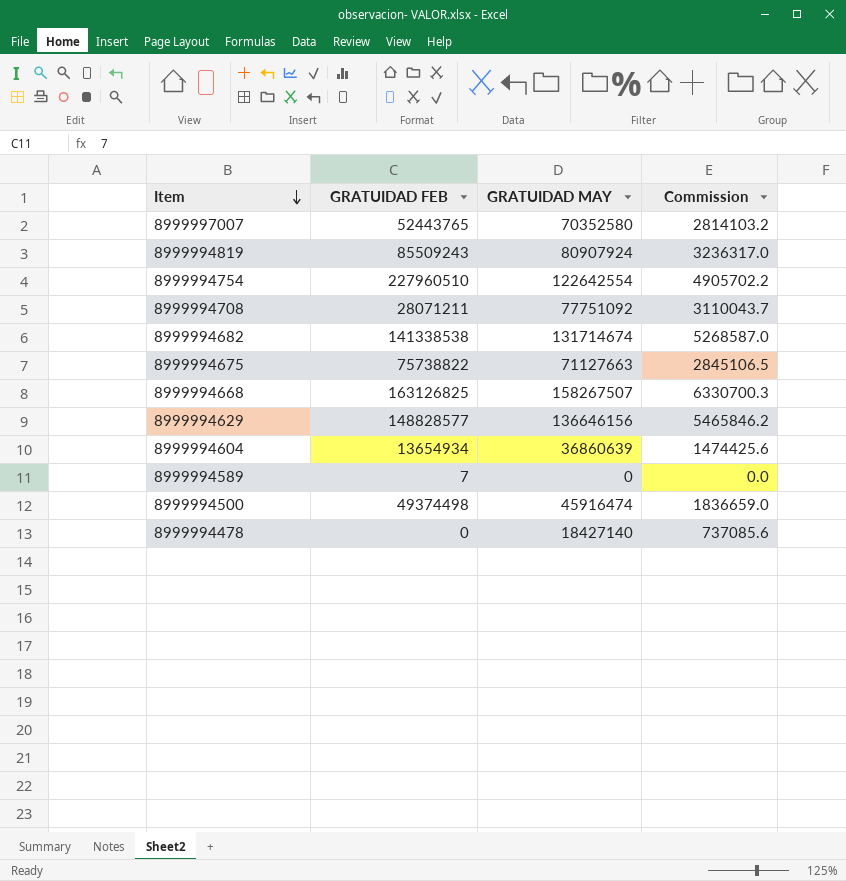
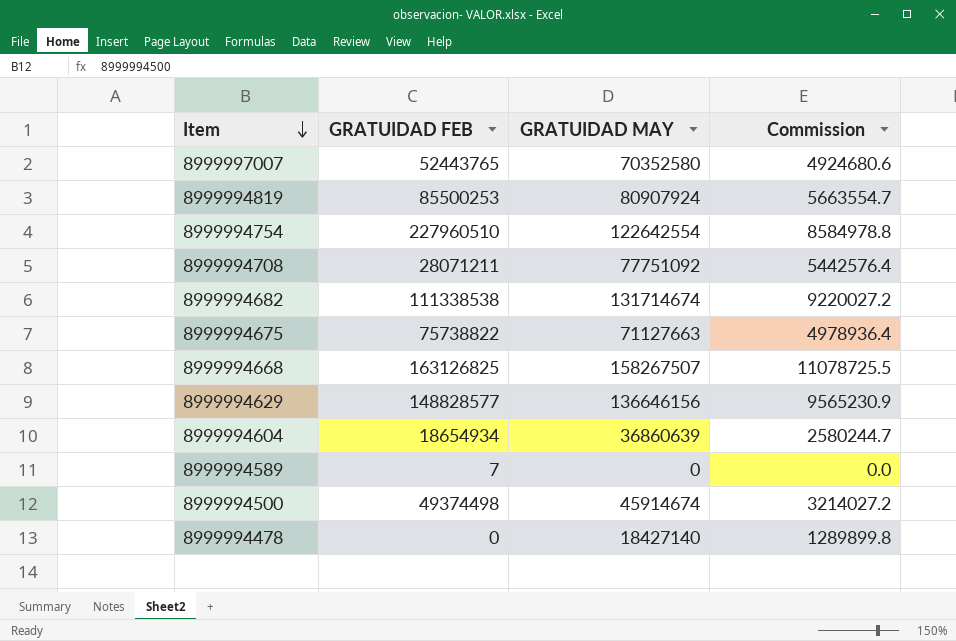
column Commission | formula: [GRATUIDAD MAY] * 0.04 -> [GRATUIDAD MAY] * 0.07
8999994819 | GRATUIDAD FEB: 85509243 -> 85500253
8999994682 | GRATUIDAD FEB: 141338538 -> 111338538
8999994604 | GRATUIDAD FEB: 13654934 -> 18654934
8999994500 | GRATUIDAD MAY: 45916474 -> 45914674

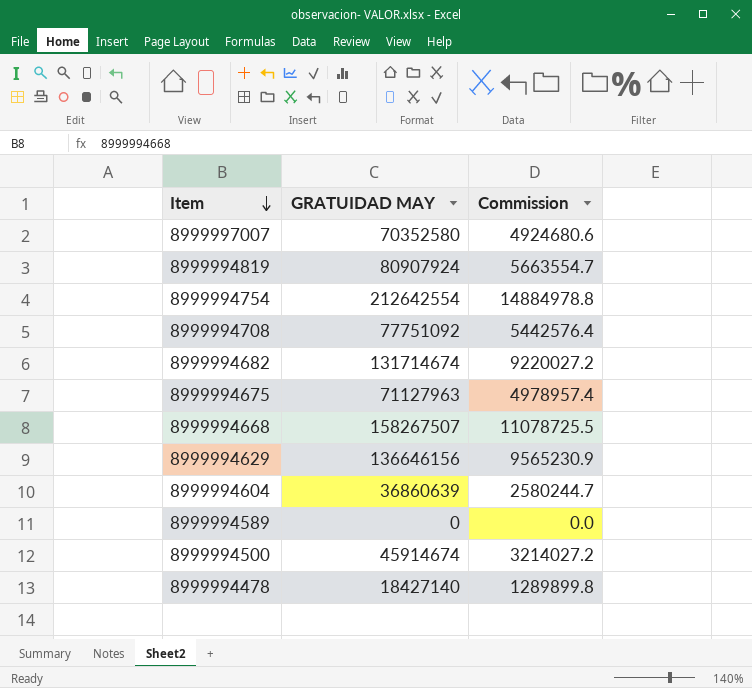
column GRATUIDAD FEB | position: 2 -> none
8999994754 | GRATUIDAD MAY: 122642554 -> 212642554
8999994754 | Commission: 8584978.8 -> 14884978.8
8999994675 | GRATUIDAD MAY: 71127663 -> 71127963
8999994675 | Commission: 4978936.4 -> 4978957.4

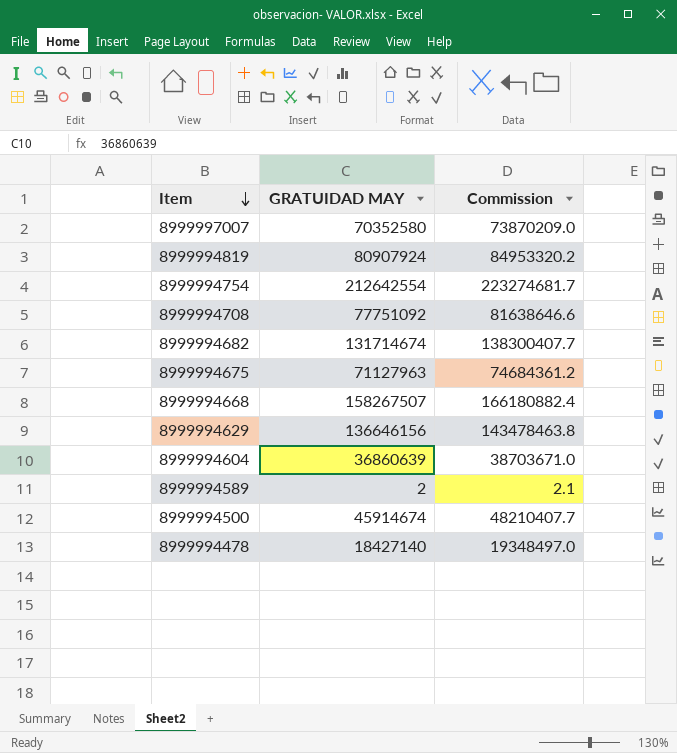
column Commission | formula: [GRATUIDAD MAY] * 0.07 -> [GRATUIDAD MAY] * 1.05
8999994589 | GRATUIDAD MAY: 0 -> 2

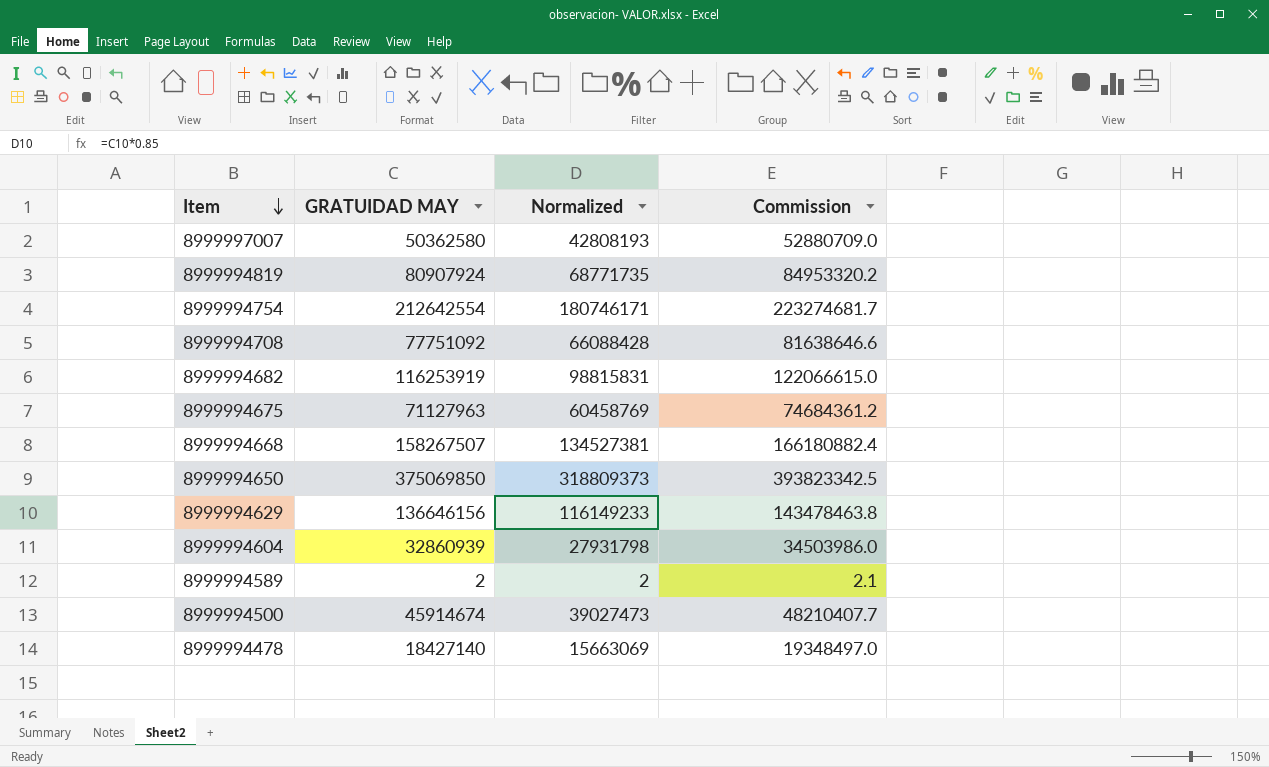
column Normalized | formula: none -> [GRATUIDAD MAY] * 0.85
8999997007 | GRATUIDAD MAY: 70352580 -> 50362580
8999997007 | Commission: 73870209.0 -> 52880709.0
8999994682 | GRATUIDAD MAY: 131714674 -> 116253919
8999994682 | Commission: 138300407.7 -> 122066615.0
row 8999994650: none -> 375069850 | 318809373 | 393823342.5
8999994604 | GRATUIDAD MAY: 36860639 -> 32860939
8999994604 | Commission: 38703671.0 -> 34503986.0

